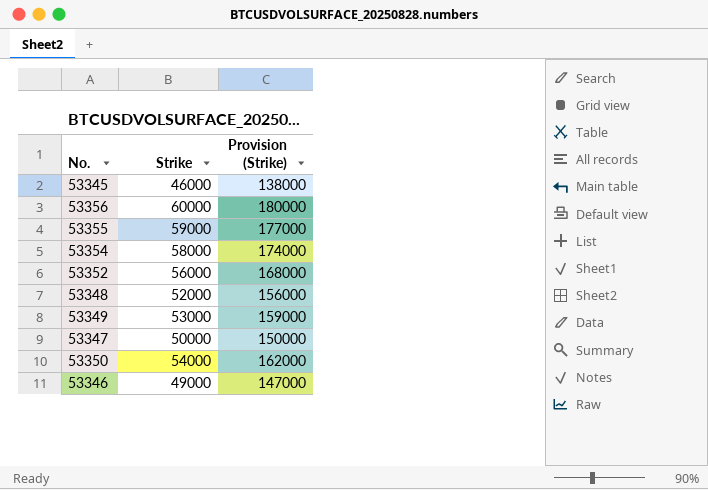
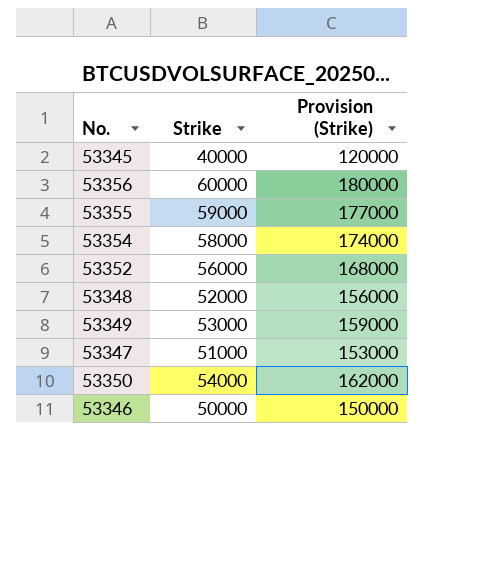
53345 | Strike: 46000 -> 40000
53345 | Provision (Strike): 138000 -> 120000
53347 | Strike: 50000 -> 51000
53347 | Provision (Strike): 150000 -> 153000
53346 | Strike: 49000 -> 50000
53346 | Provision (Strike): 147000 -> 150000

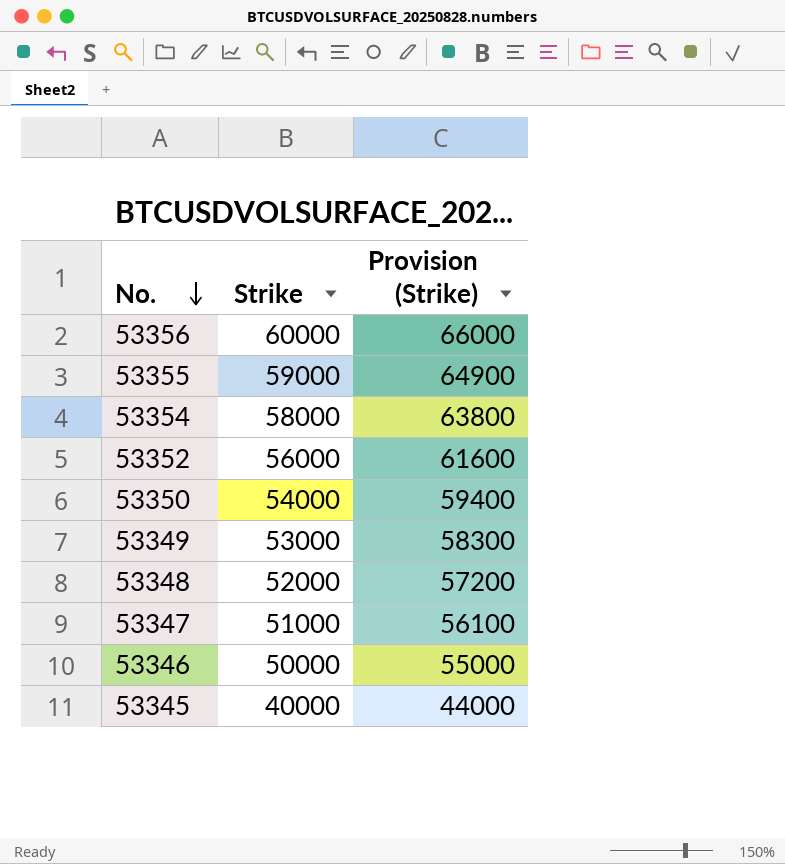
row order: none -> No. descending
column Provision (Strike) | formula: [Strike] * 3 -> [Strike] * 1.1

